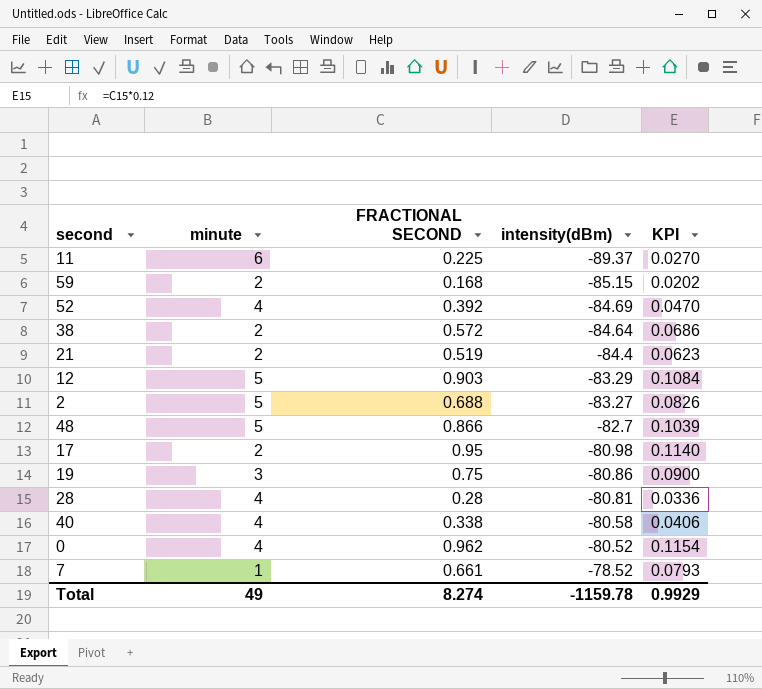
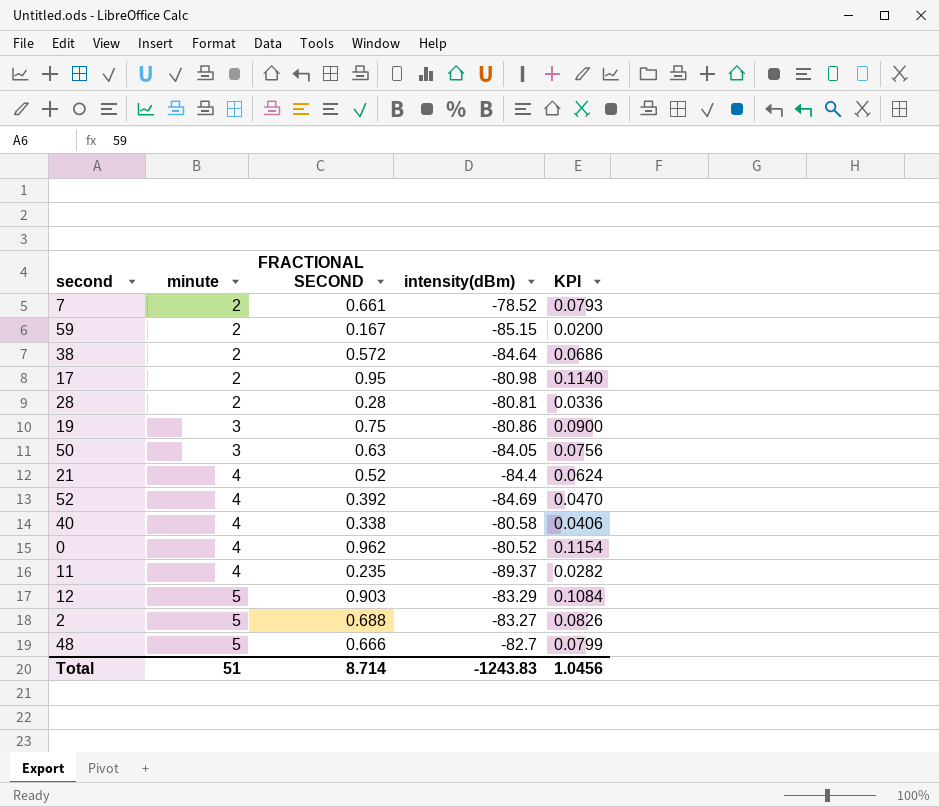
row order: intensity(dBm) ascending -> minute ascending
7 | minute: 1 -> 2
59 | FRACTIONAL SECOND: 0.168 -> 0.167
59 | KPI: 0.0202 -> 0.0200
28 | minute: 4 -> 2
row 50: none -> 3 | 0.63 | -84.05 | 0.0756
21 | minute: 2 -> 4
21 | FRACTIONAL SECOND: 0.519 -> 0.52
21 | KPI: 0.0623 -> 0.0624
11 | minute: 6 -> 4
11 | FRACTIONAL SECOND: 0.225 -> 0.235
11 | KPI: 0.0270 -> 0.0282
48 | FRACTIONAL SECOND: 0.866 -> 0.666
48 | KPI: 0.1039 -> 0.0799
Total | minute: 49 -> 51
Total | FRACTIONAL SECOND: 8.274 -> 8.714
Total | intensity(dBm): -1159.78 -> -1243.83
Total | KPI: 0.9929 -> 1.0456

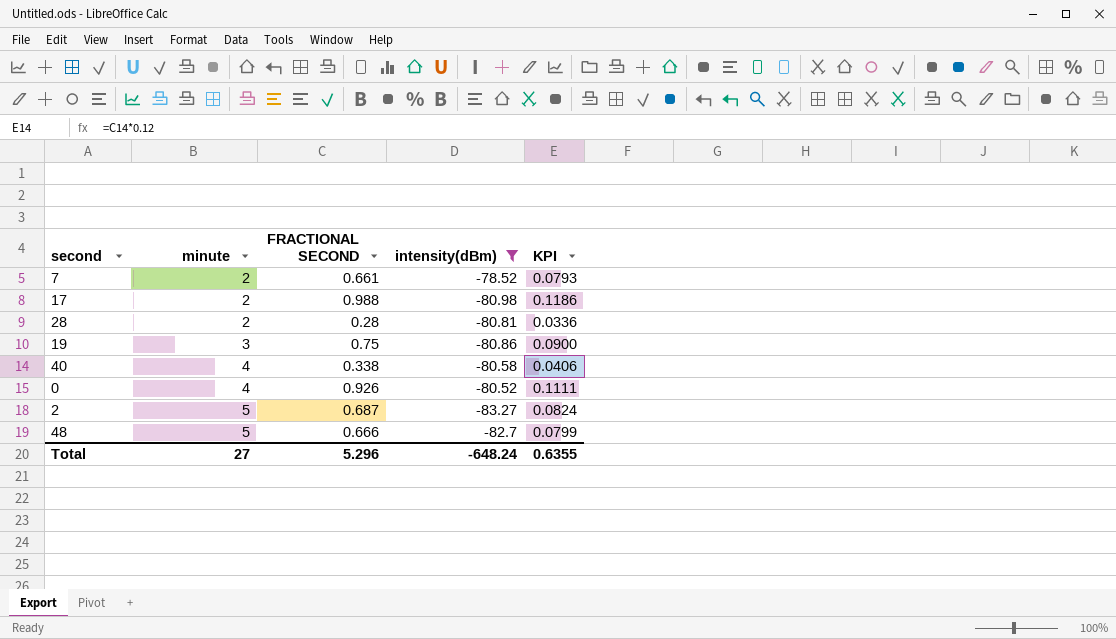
filter: none -> intensity(dBm) >= -83.27
17 | FRACTIONAL SECOND: 0.95 -> 0.988
17 | KPI: 0.1140 -> 0.1186
0 | FRACTIONAL SECOND: 0.962 -> 0.926
0 | KPI: 0.1154 -> 0.1111
2 | FRACTIONAL SECOND: 0.688 -> 0.687
2 | KPI: 0.0826 -> 0.0824
Total | minute: 51 -> 27
Total | FRACTIONAL SECOND: 8.714 -> 5.296
Total | intensity(dBm): -1243.83 -> -648.24
Total | KPI: 1.0456 -> 0.6355

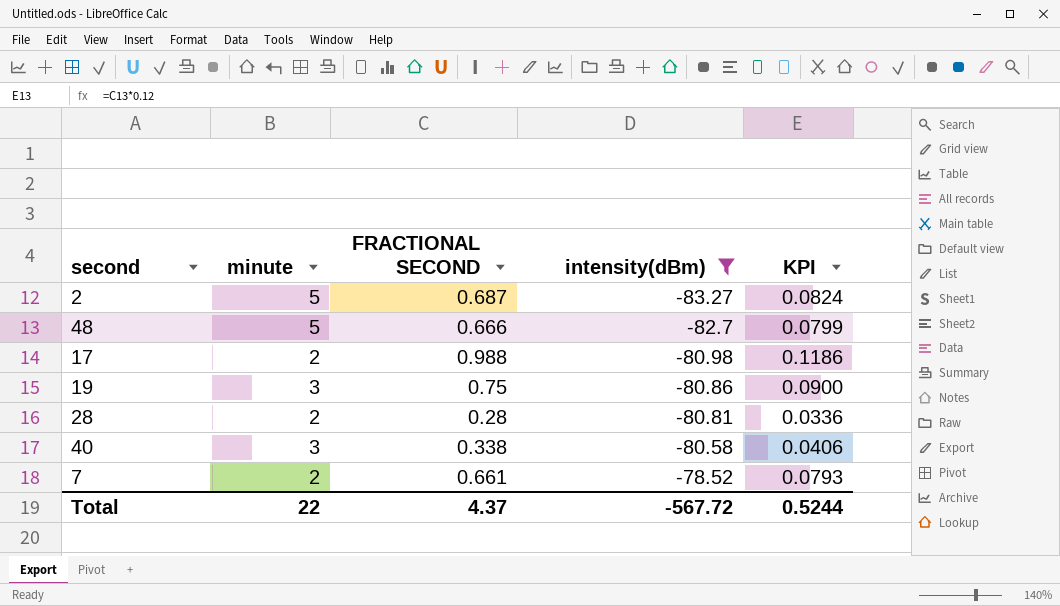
row order: minute ascending -> intensity(dBm) ascending
row 0: 4 | 0.926 | -80.52 | 0.1111 -> none
40 | minute: 4 -> 3
Total | minute: 27 -> 22
Total | FRACTIONAL SECOND: 5.296 -> 4.37
Total | intensity(dBm): -648.24 -> -567.72
Total | KPI: 0.6355 -> 0.5244

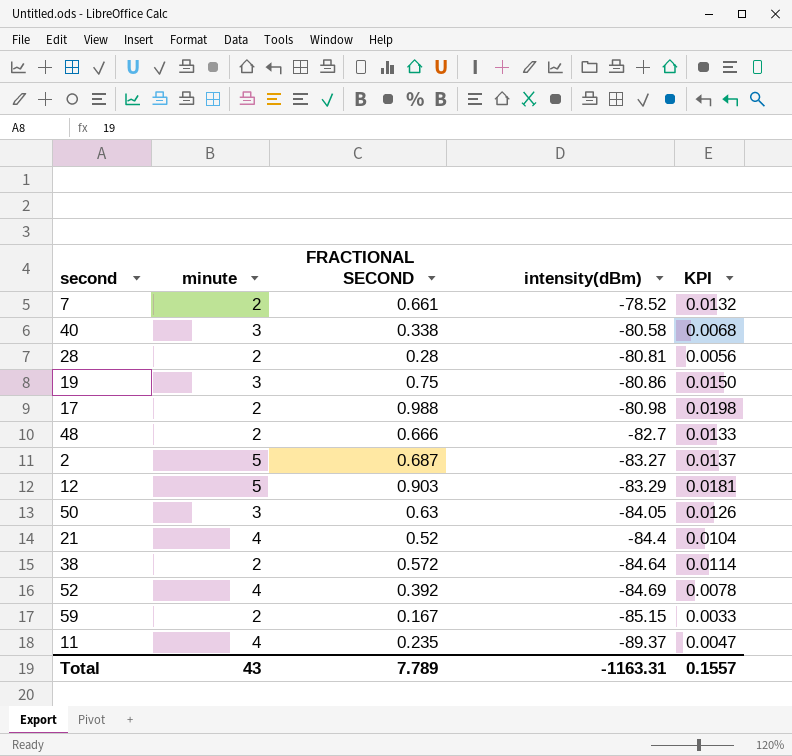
filter: intensity(dBm) >= -83.27 -> none
row order: intensity(dBm) ascending -> intensity(dBm) descending
column KPI | formula: [FRACTIONAL SECOND] * 0.12 -> [FRACTIONAL SECOND] * 0.02
48 | minute: 5 -> 2
Total | minute: 22 -> 43
Total | FRACTIONAL SECOND: 4.37 -> 7.789
Total | intensity(dBm): -567.72 -> -1163.31
Total | KPI: 0.5244 -> 0.1557

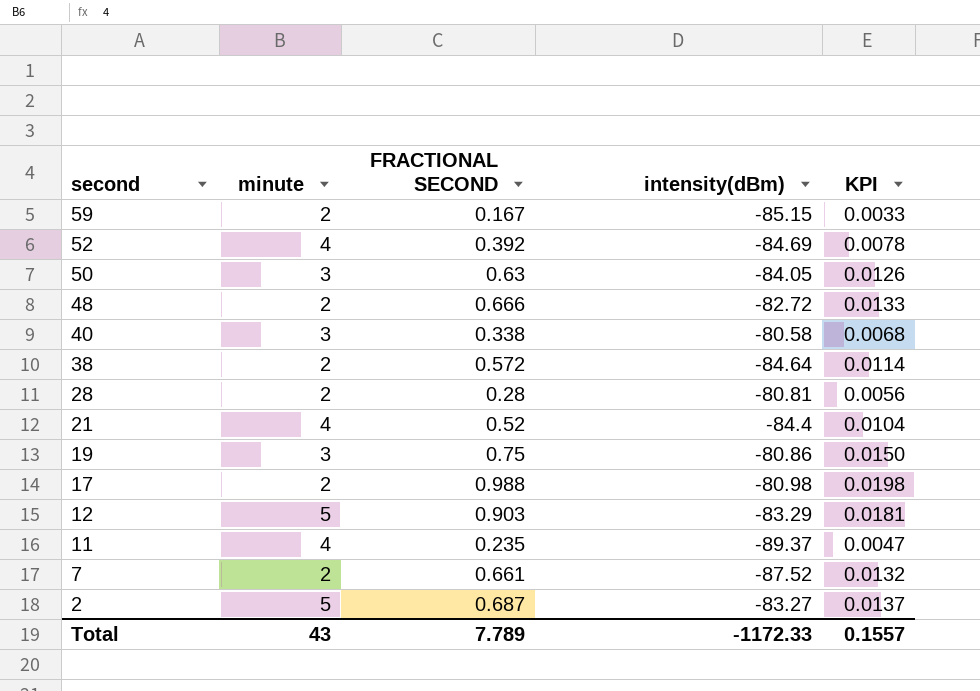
row order: intensity(dBm) descending -> second descending
48 | intensity(dBm): -82.7 -> -82.72
7 | intensity(dBm): -78.52 -> -87.52
Total | intensity(dBm): -1163.31 -> -1172.33

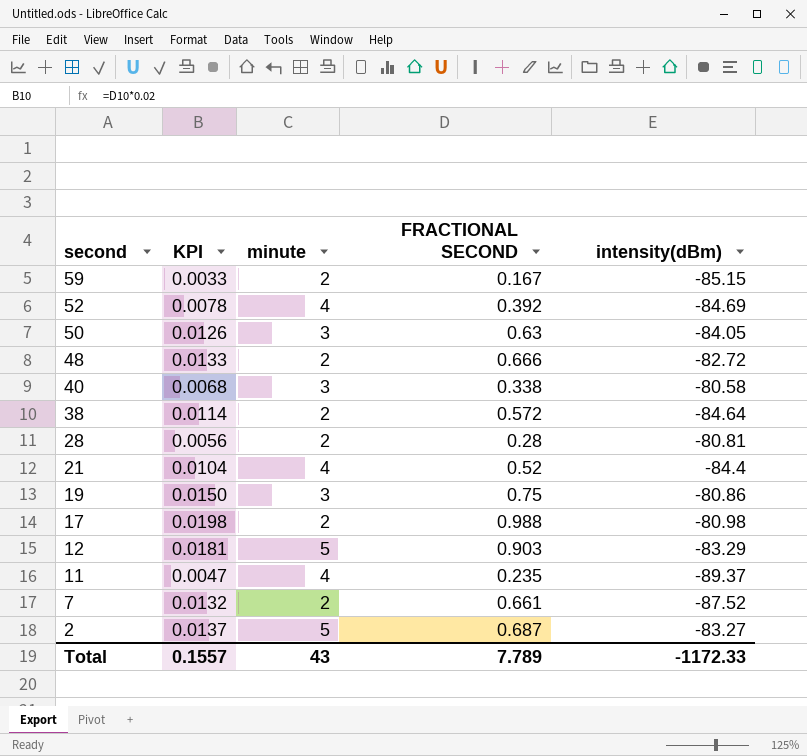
column KPI | position: 5 -> 2

